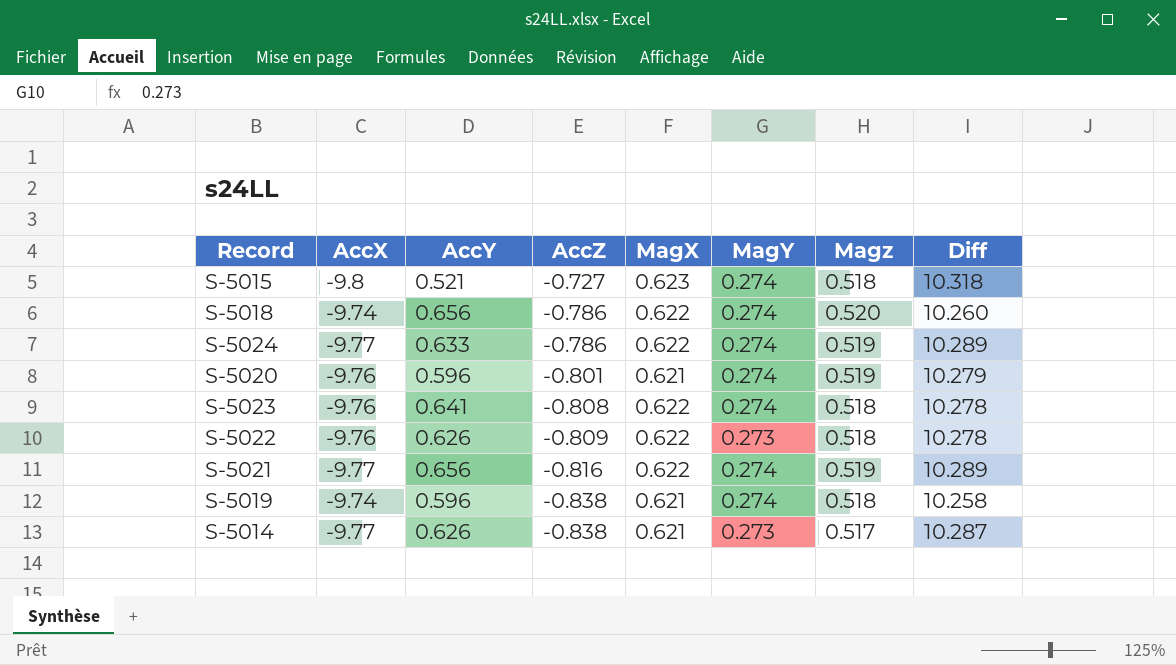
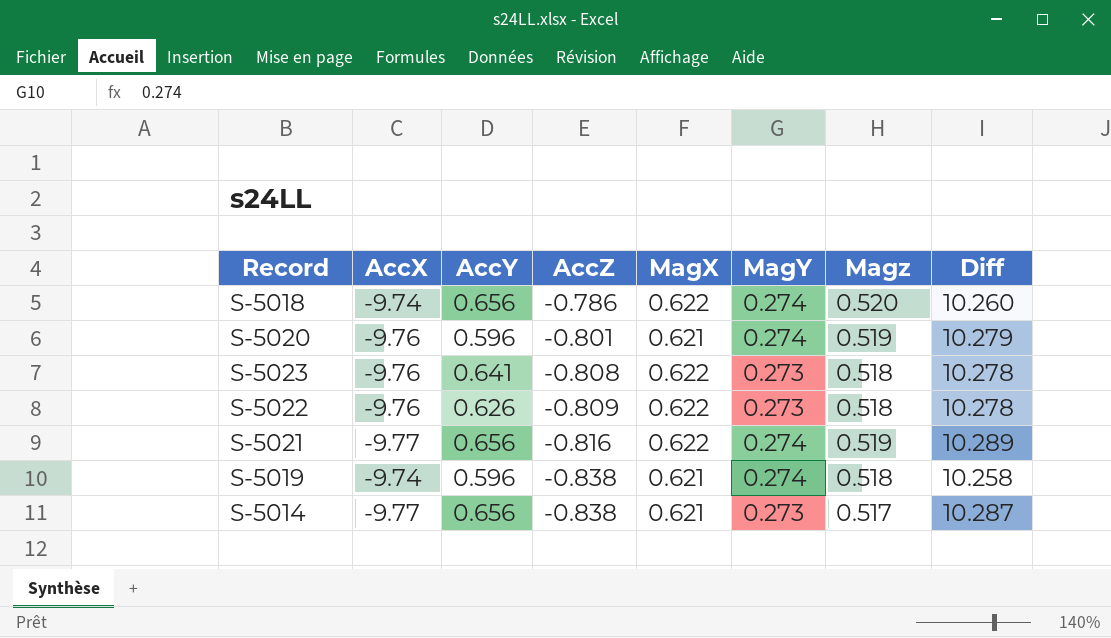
row S-5015: -9.8 | 0.521 | -0.727 | 0.623 | 0.274 | 0.518 | 10.318 -> none
row S-5024: -9.77 | 0.633 | -0.786 | 0.622 | 0.274 | 0.519 | 10.289 -> none
S-5023 | MagY: 0.274 -> 0.273
S-5014 | AccY: 0.626 -> 0.656

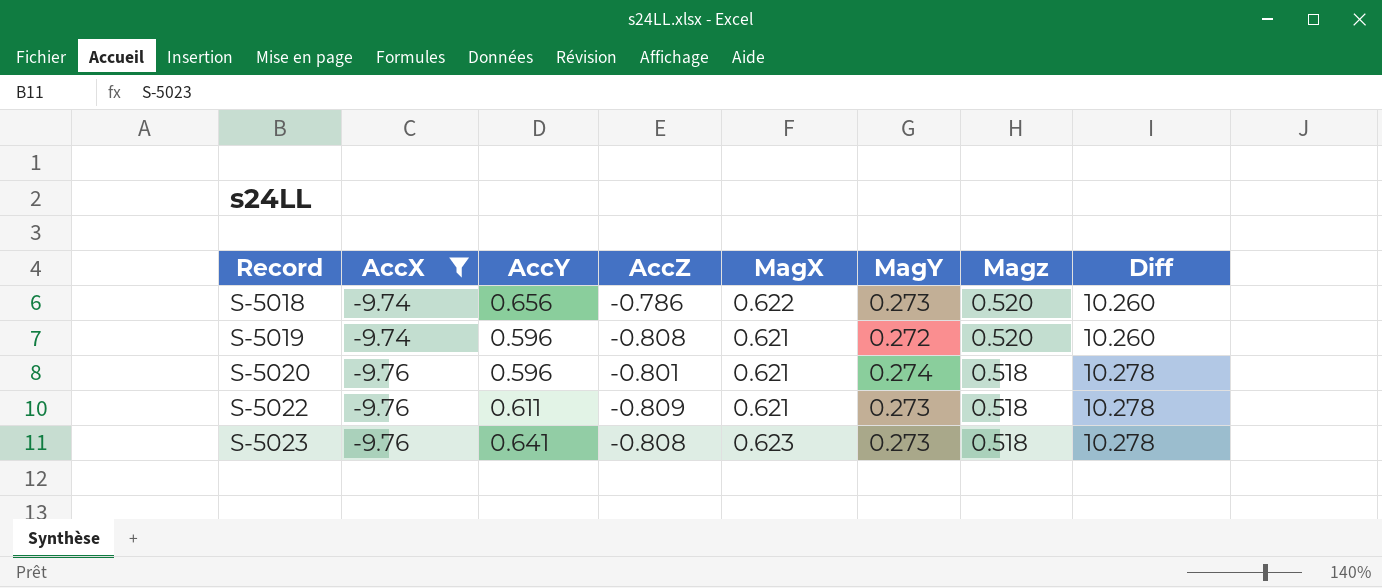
filter: none -> AccX != -9.77
row order: AccZ descending -> Record ascending
S-5018 | MagY: 0.274 -> 0.273
S-5019 | AccZ: -0.838 -> -0.808
S-5019 | MagY: 0.274 -> 0.272
S-5019 | Magz: 0.518 -> 0.520
S-5019 | Diff: 10.258 -> 10.260
S-5020 | Magz: 0.519 -> 0.518
S-5020 | Diff: 10.279 -> 10.278
S-5022 | AccY: 0.626 -> 0.611
S-5022 | MagX: 0.622 -> 0.621
S-5023 | MagX: 0.622 -> 0.623

